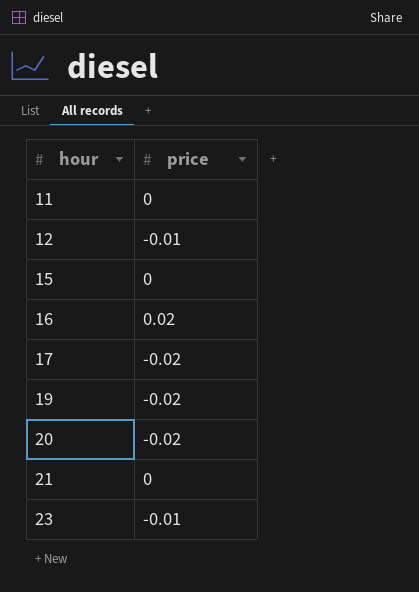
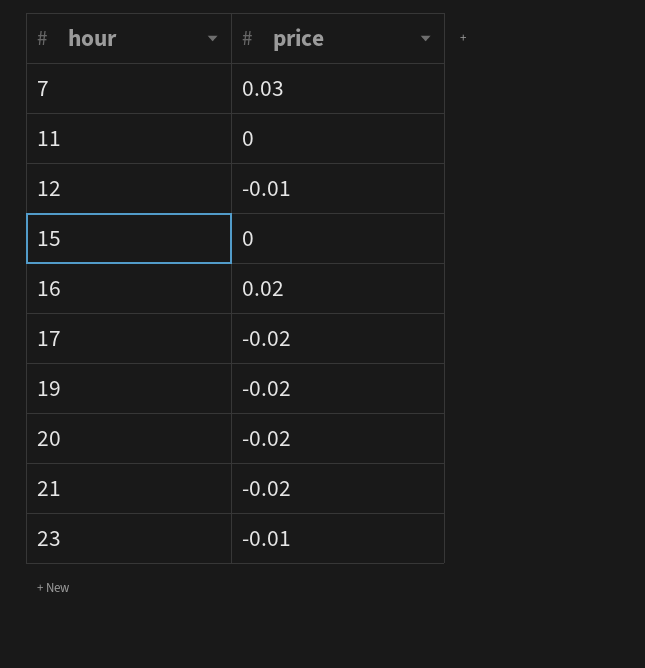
row 7: none -> 0.03
21 | price: 0 -> -0.02

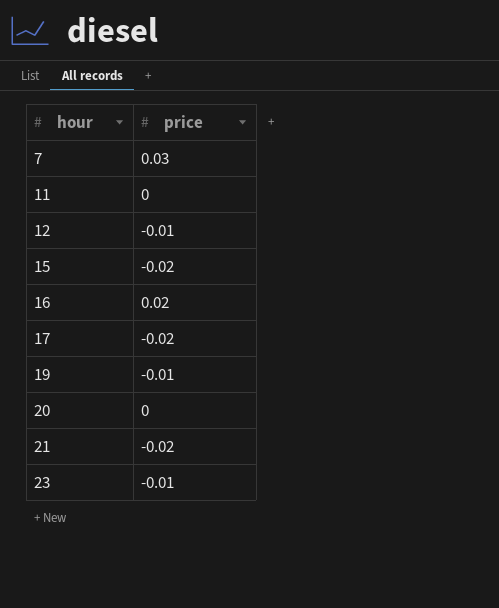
15 | price: 0 -> -0.02
19 | price: -0.02 -> -0.01
20 | price: -0.02 -> 0

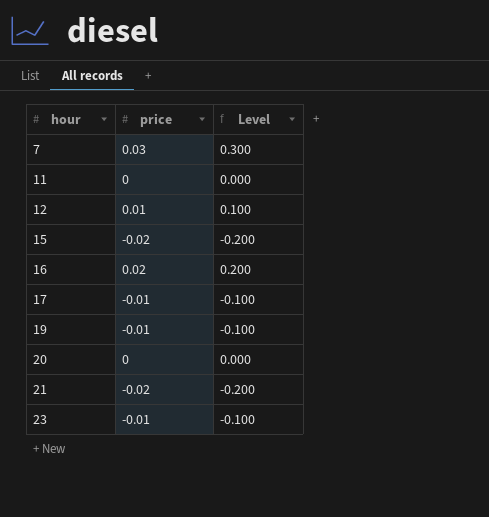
column Level | formula: none -> [price] * 10
12 | price: -0.01 -> 0.01
17 | price: -0.02 -> -0.01

